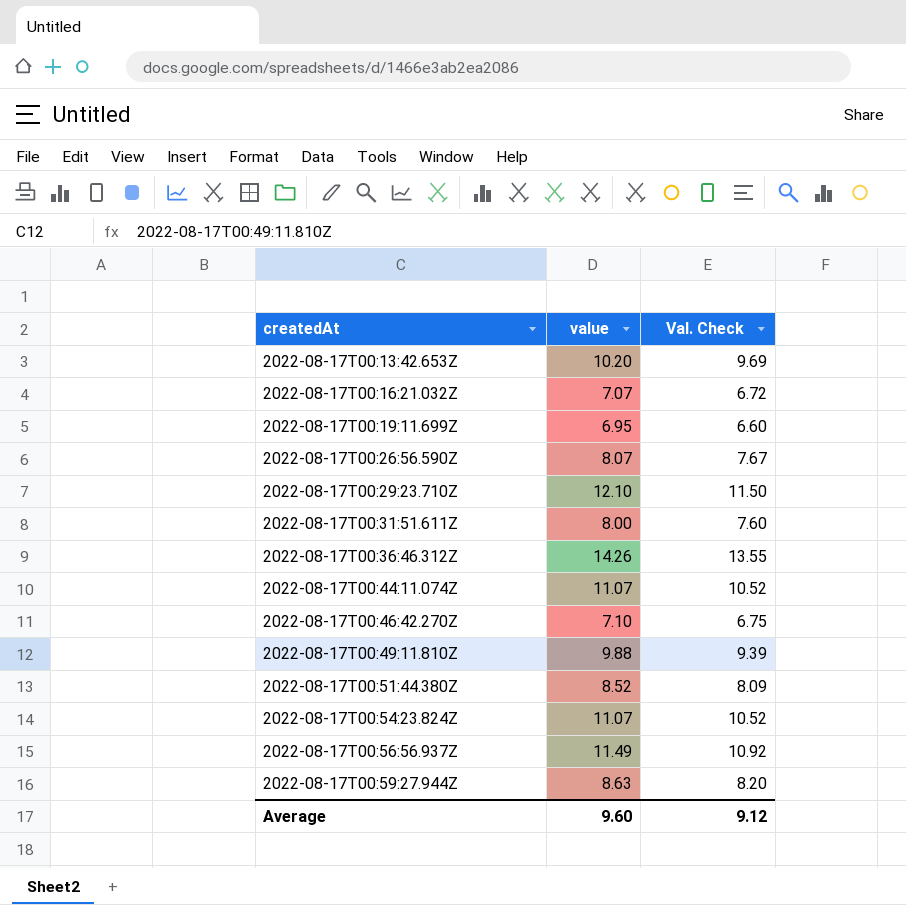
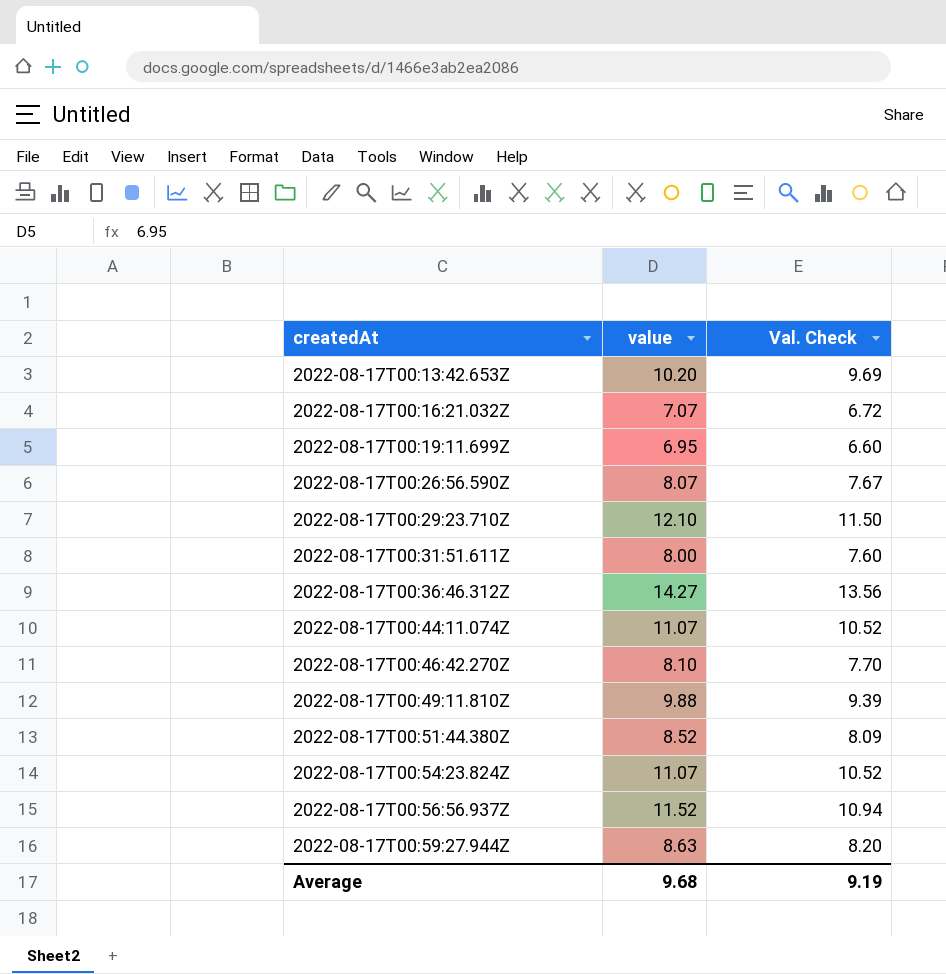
2022-08-17T00:36:46.312Z | value: 14.26 -> 14.27
2022-08-17T00:36:46.312Z | Val. Check: 13.55 -> 13.56
2022-08-17T00:46:42.270Z | value: 7.10 -> 8.10
2022-08-17T00:46:42.270Z | Val. Check: 6.75 -> 7.70
2022-08-17T00:56:56.937Z | value: 11.49 -> 11.52
2022-08-17T00:56:56.937Z | Val. Check: 10.92 -> 10.94
Average | value: 9.60 -> 9.68
Average | Val. Check: 9.12 -> 9.19

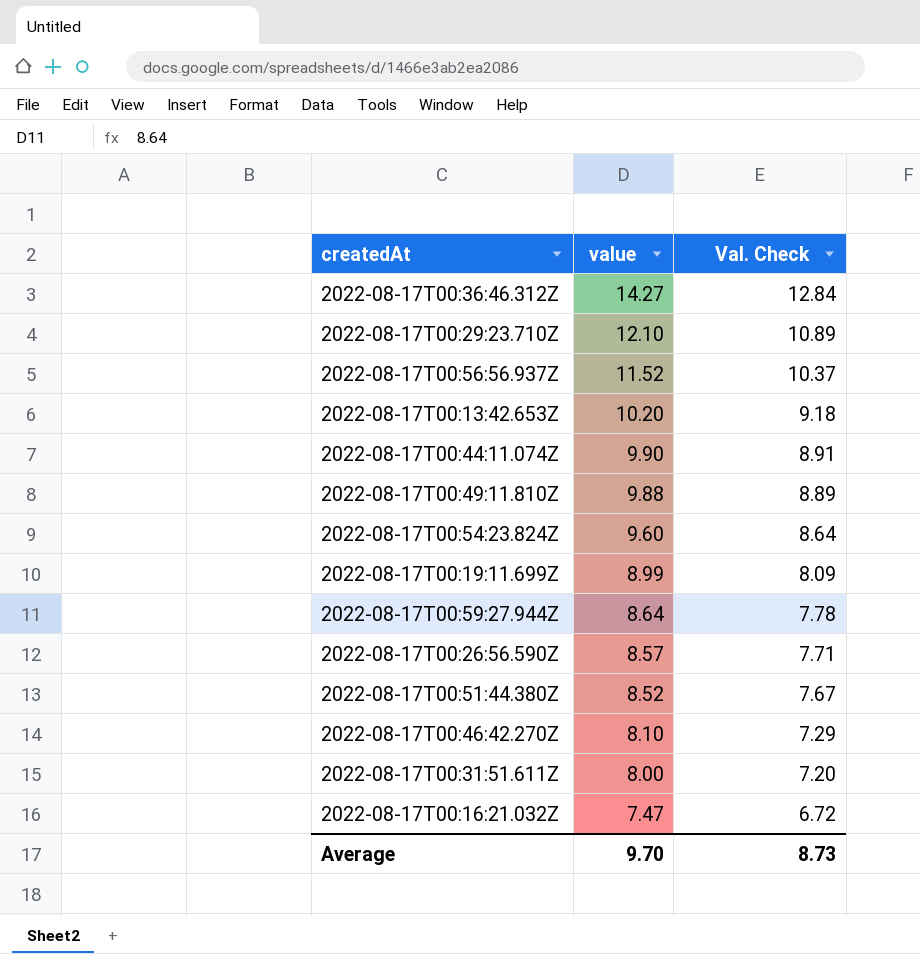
row order: createdAt ascending -> value descending
column Val. Check | formula: [value] * 0.95 -> [value] * 0.9
2022-08-17T00:44:11.074Z | value: 11.07 -> 9.90
2022-08-17T00:54:23.824Z | value: 11.07 -> 9.60
2022-08-17T00:19:11.699Z | value: 6.95 -> 8.99
2022-08-17T00:59:27.944Z | value: 8.63 -> 8.64
2022-08-17T00:26:56.590Z | value: 8.07 -> 8.57
2022-08-17T00:16:21.032Z | value: 7.07 -> 7.47
Average | value: 9.68 -> 9.70
Average | Val. Check: 9.19 -> 8.73

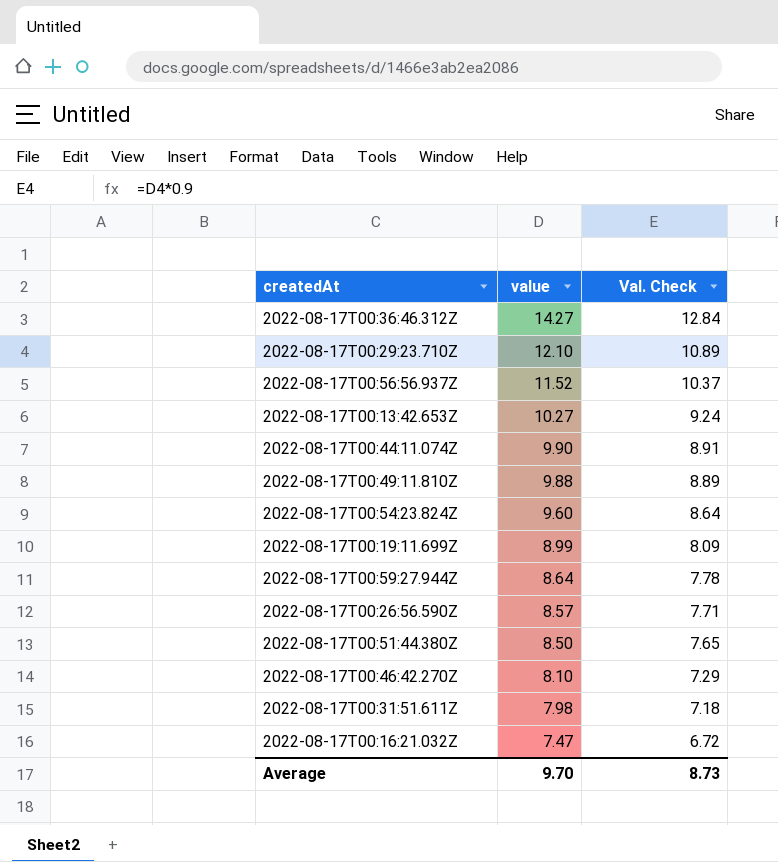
2022-08-17T00:13:42.653Z | value: 10.20 -> 10.27
2022-08-17T00:13:42.653Z | Val. Check: 9.18 -> 9.24
2022-08-17T00:51:44.380Z | value: 8.52 -> 8.50
2022-08-17T00:51:44.380Z | Val. Check: 7.67 -> 7.65
2022-08-17T00:31:51.611Z | value: 8.00 -> 7.98
2022-08-17T00:31:51.611Z | Val. Check: 7.20 -> 7.18

